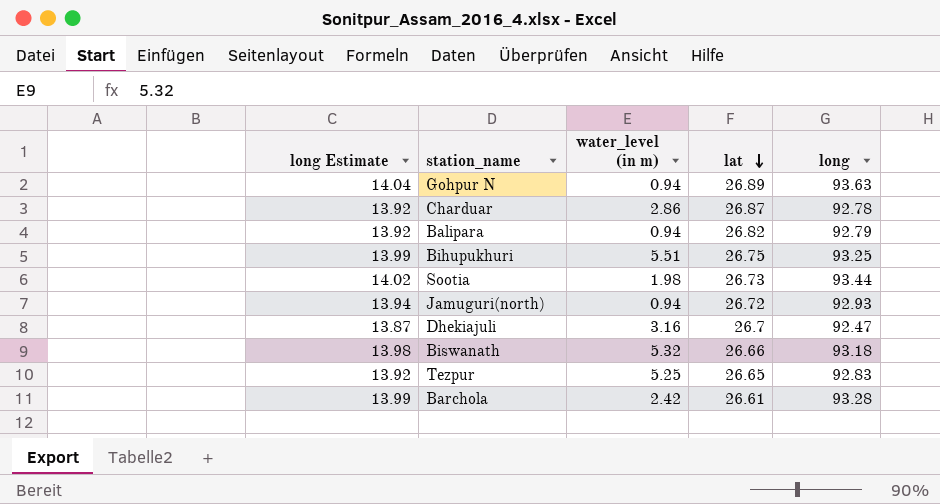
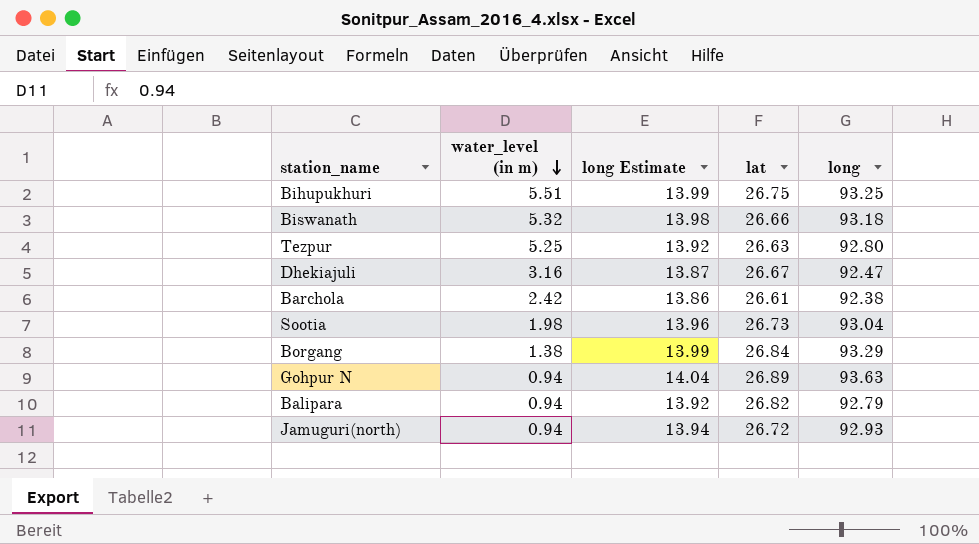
row order: lat descending -> water_level (in m) descending
column long Estimate | position: 1 -> 3
row Charduar: 13.92 | 2.86 | 26.87 | 92.78 -> none
Tezpur | lat: 26.65 -> 26.63
Tezpur | long: 92.83 -> 92.80
Dhekiajuli | lat: 26.7 -> 26.67
Barchola | long Estimate: 13.99 -> 13.86
Barchola | long: 93.28 -> 92.38
Sootia | long Estimate: 14.02 -> 13.96
Sootia | long: 93.44 -> 93.04
row Borgang: none -> 1.38 | 13.99 | 26.84 | 93.29

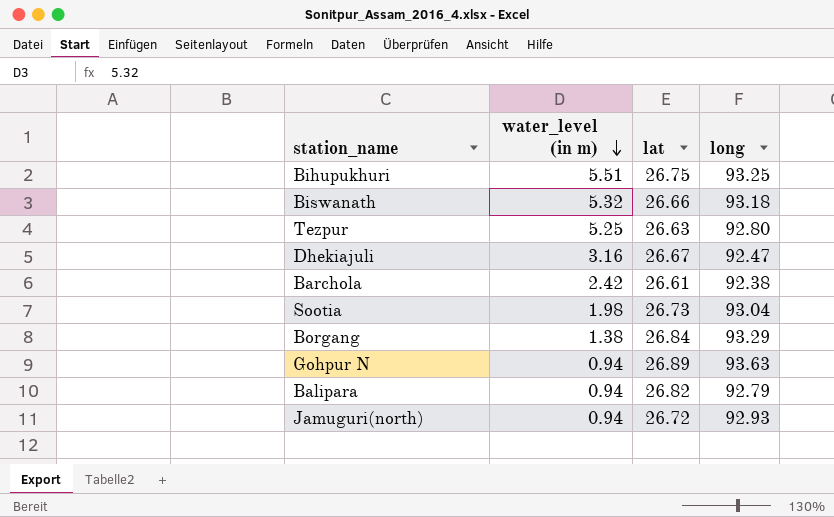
column long Estimate | formula: [long] * 0.15 -> none

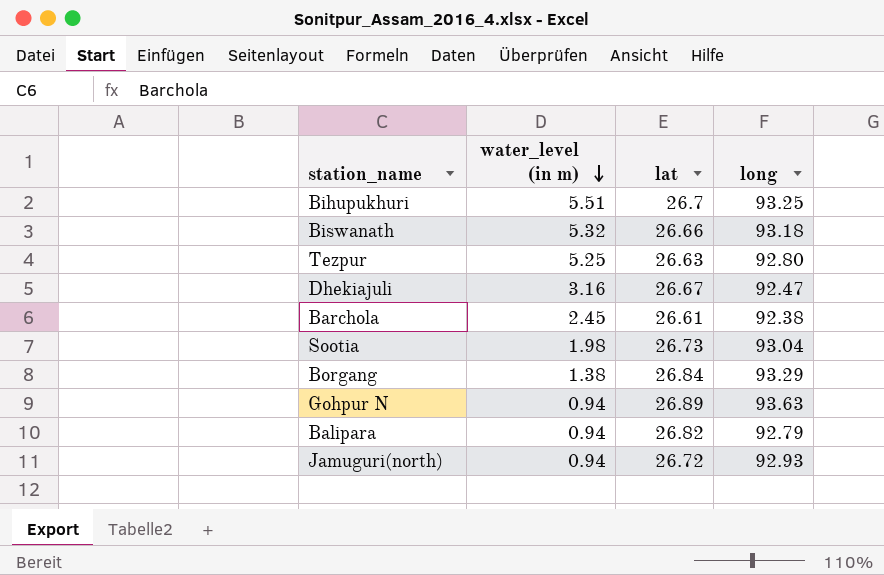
Bihupukhuri | lat: 26.75 -> 26.7
Barchola | water_level (in m): 2.42 -> 2.45

